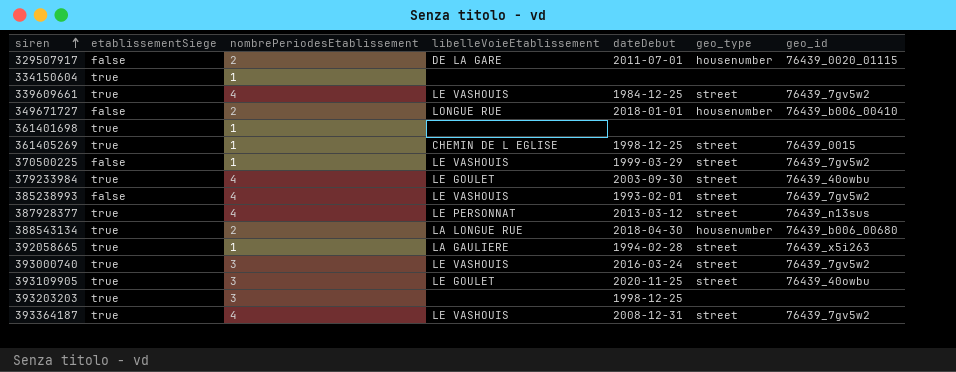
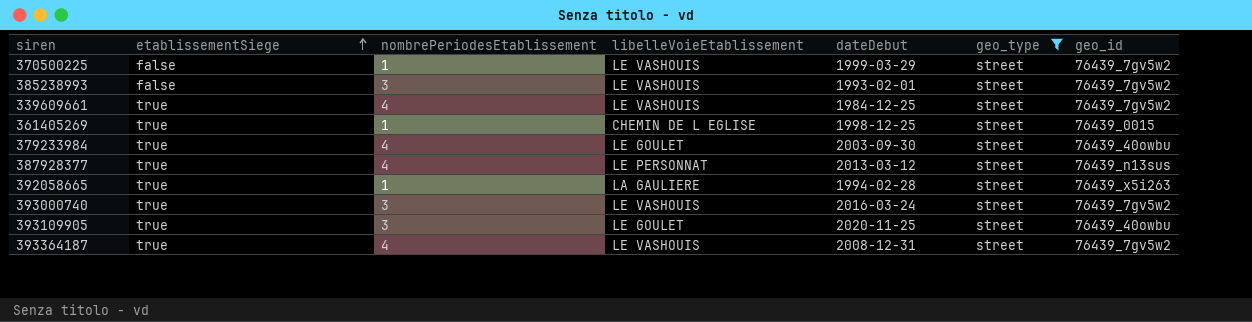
filter: none -> geo_type = street
row order: siren ascending -> etablissementSiege ascending
385238993 | nombrePeriodesEtablissement: 4 -> 3

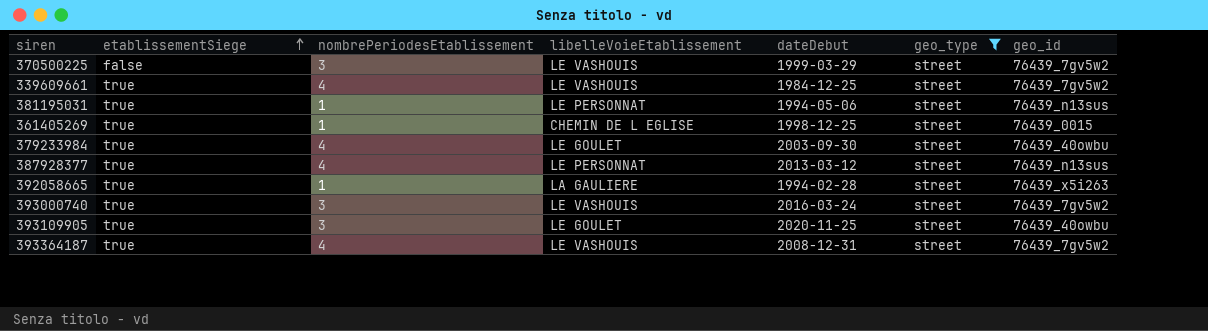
row 385238993: false | 3 | LE VASHOUIS | 1993-02-01 | street | 76439_7gv5w2 -> none
370500225 | nombrePeriodesEtablissement: 1 -> 3
row 381195031: none -> true | 1 | LE PERSONNAT | 1994-05-06 | street | 76439_n13sus

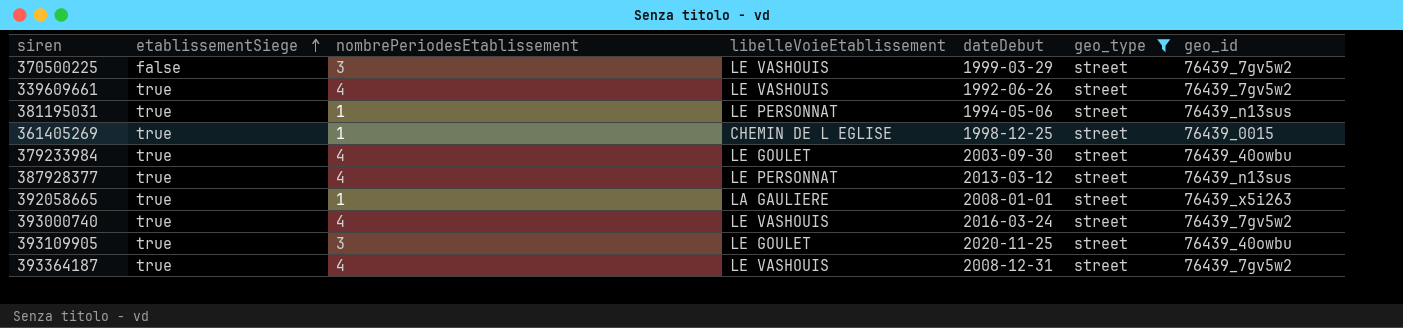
339609661 | dateDebut: 1984-12-25 -> 1992-06-26
392058665 | dateDebut: 1994-02-28 -> 2008-01-01
393000740 | nombrePeriodesEtablissement: 3 -> 4

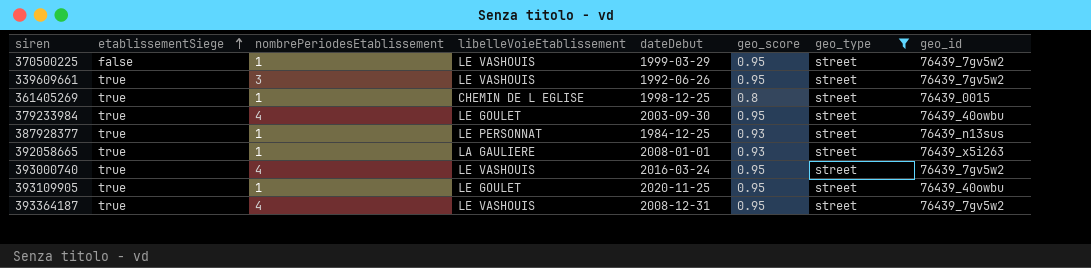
column geo_score | position: none -> 6
row 381195031: true | 1 | LE PERSONNAT | 1994-05-06 | street | 76439_n13sus -> none
370500225 | nombrePeriodesEtablissement: 3 -> 1
339609661 | nombrePeriodesEtablissement: 4 -> 3
387928377 | nombrePeriodesEtablissement: 4 -> 1
387928377 | dateDebut: 2013-03-12 -> 1984-12-25
393109905 | nombrePeriodesEtablissement: 3 -> 1

